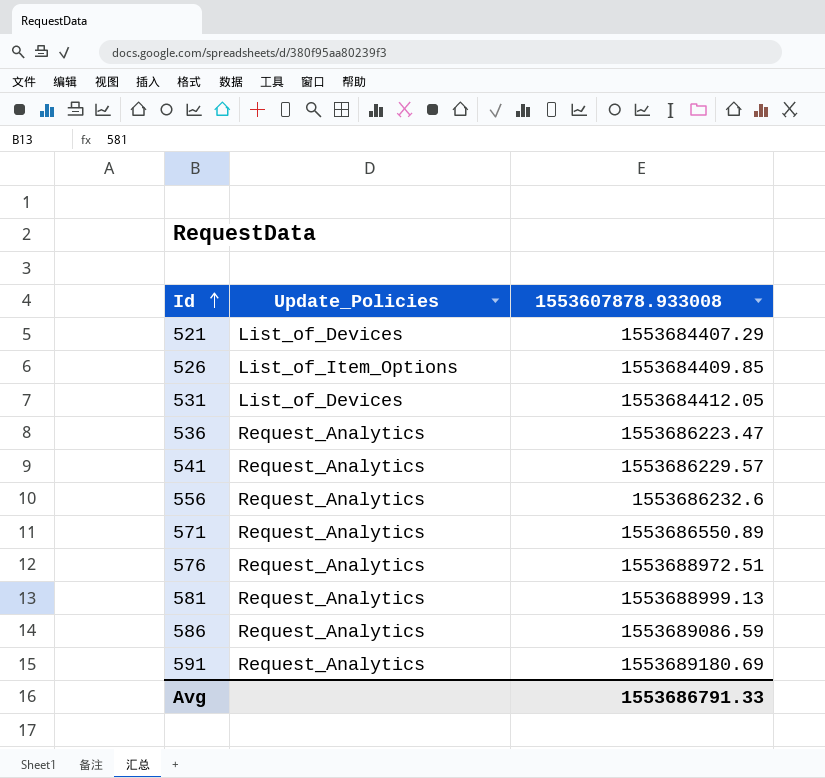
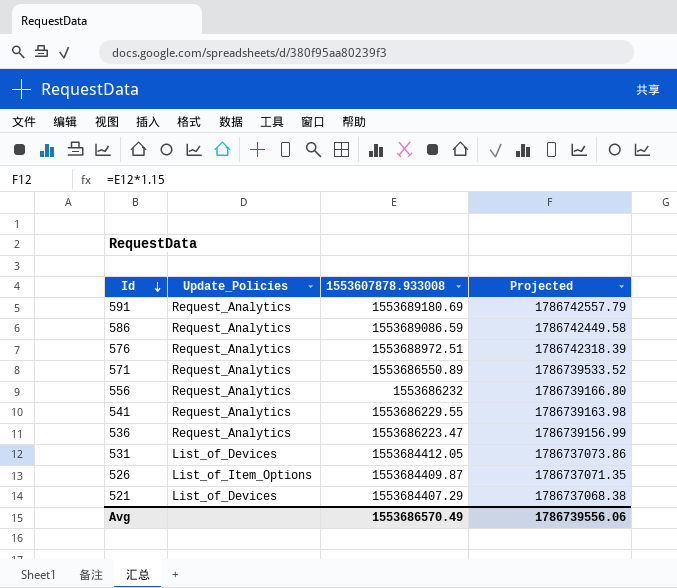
row order: Id ascending -> Id descending
column Projected | formula: none -> [1553607878.933008] * 1.15
row 581: Request_Analytics | 1553688999.13 -> none
556 | 1553607878.933008: 1553686232.6 -> 1553686232
541 | 1553607878.933008: 1553686229.57 -> 1553686229.55
526 | 1553607878.933008: 1553684409.85 -> 1553684409.87
Avg | 1553607878.933008: 1553686791.33 -> 1553686570.49

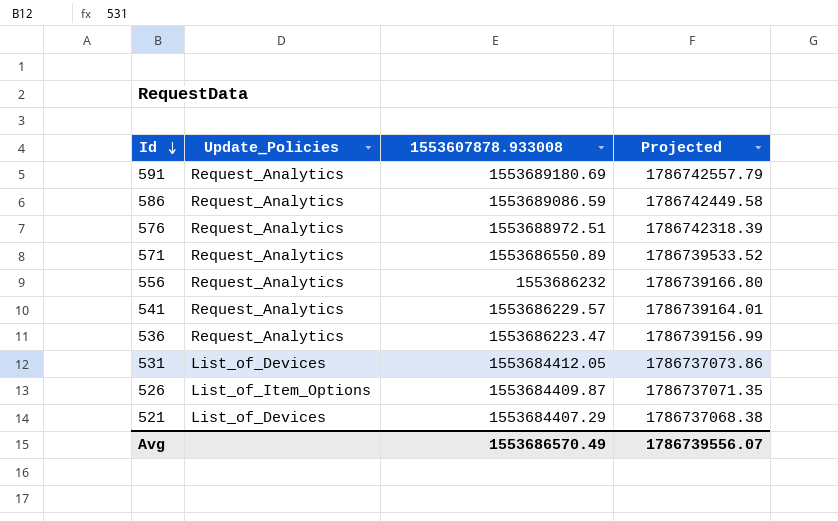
541 | 1553607878.933008: 1553686229.55 -> 1553686229.57
541 | Projected: 1786739163.98 -> 1786739164.01
Avg | Projected: 1786739556.06 -> 1786739556.07

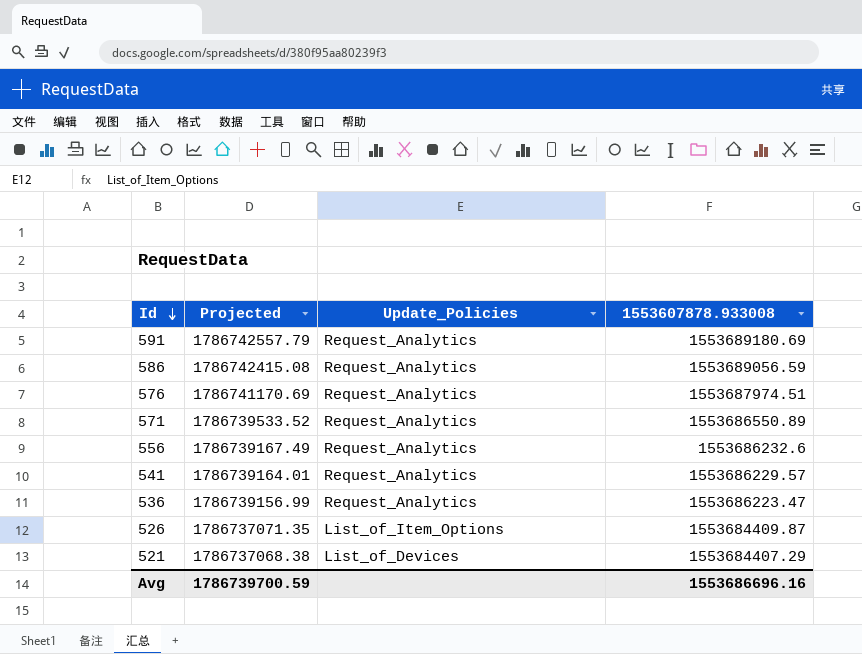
column Projected | position: 4 -> 2
row 531: List_of_Devices | 1553684412.05 | 1786737073.86 -> none
586 | Projected: 1786742449.58 -> 1786742415.08
586 | 1553607878.933008: 1553689086.59 -> 1553689056.59
576 | Projected: 1786742318.39 -> 1786741170.69
576 | 1553607878.933008: 1553688972.51 -> 1553687974.51
556 | Projected: 1786739166.80 -> 1786739167.49
556 | 1553607878.933008: 1553686232 -> 1553686232.6
Avg | Projected: 1786739556.07 -> 1786739700.59
Avg | 1553607878.933008: 1553686570.49 -> 1553686696.16

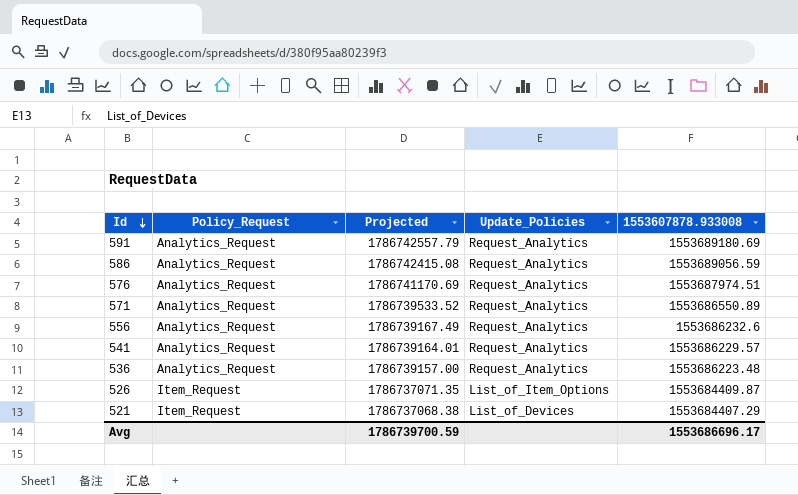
column Policy_Request | position: none -> 2
536 | Projected: 1786739156.99 -> 1786739157.00
536 | 1553607878.933008: 1553686223.47 -> 1553686223.48
Avg | 1553607878.933008: 1553686696.16 -> 1553686696.17

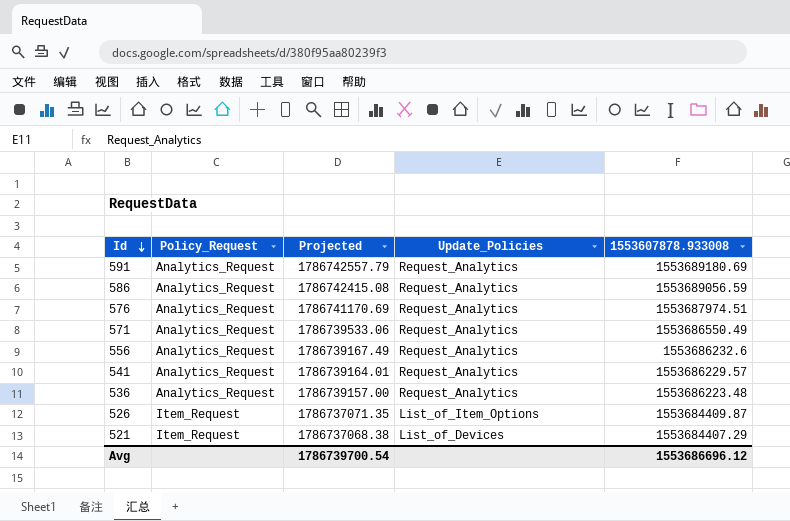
571 | Projected: 1786739533.52 -> 1786739533.06
571 | 1553607878.933008: 1553686550.89 -> 1553686550.49
Avg | Projected: 1786739700.59 -> 1786739700.54
Avg | 1553607878.933008: 1553686696.17 -> 1553686696.12

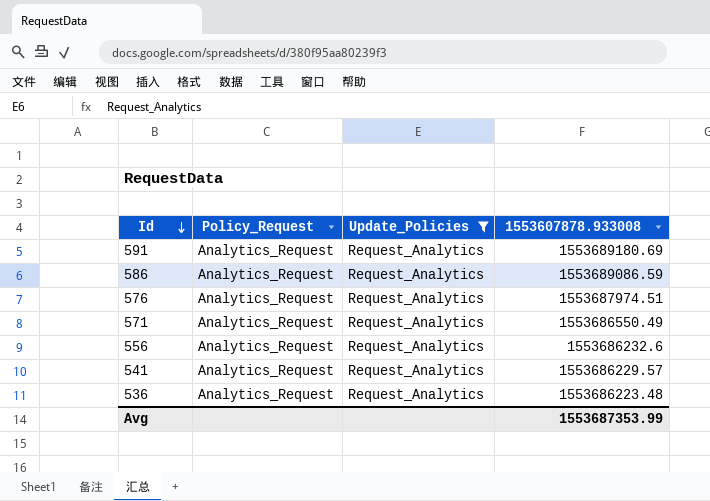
filter: none -> Update_Policies = Request_Analytics
column Projected | formula: [1553607878.933008] * 1.15 -> none
586 | 1553607878.933008: 1553689056.59 -> 1553689086.59
Avg | 1553607878.933008: 1553686696.12 -> 1553687353.99

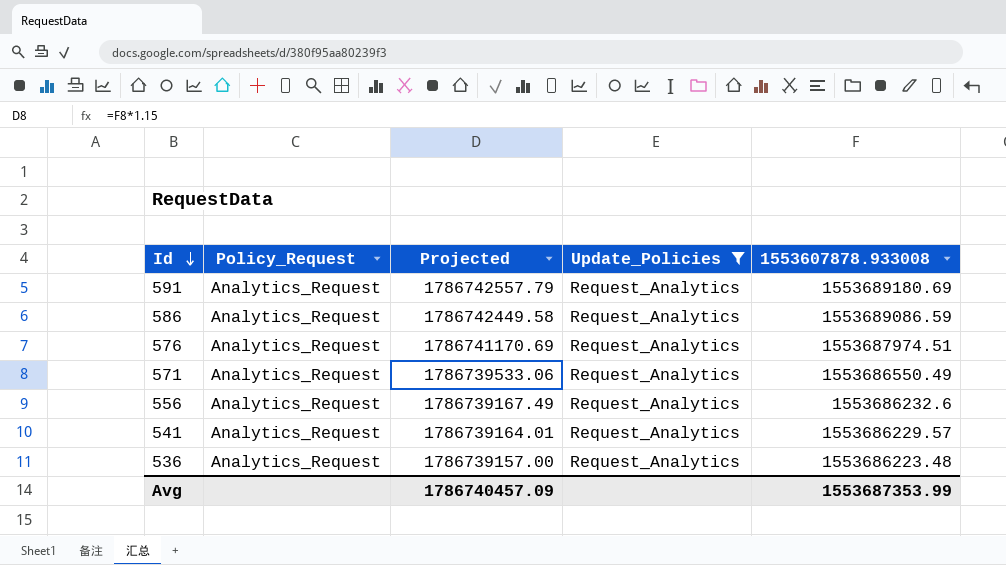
column Projected | formula: none -> [1553607878.933008] * 1.15

